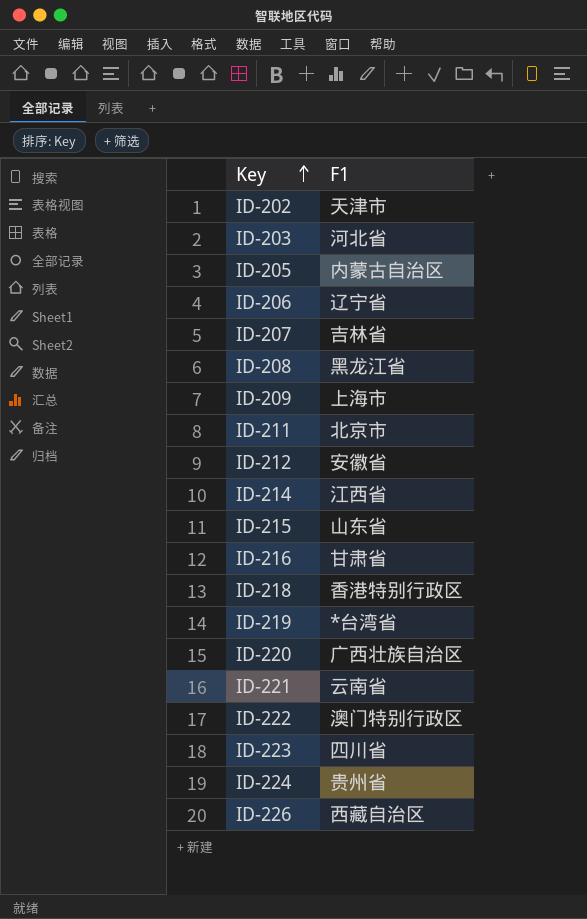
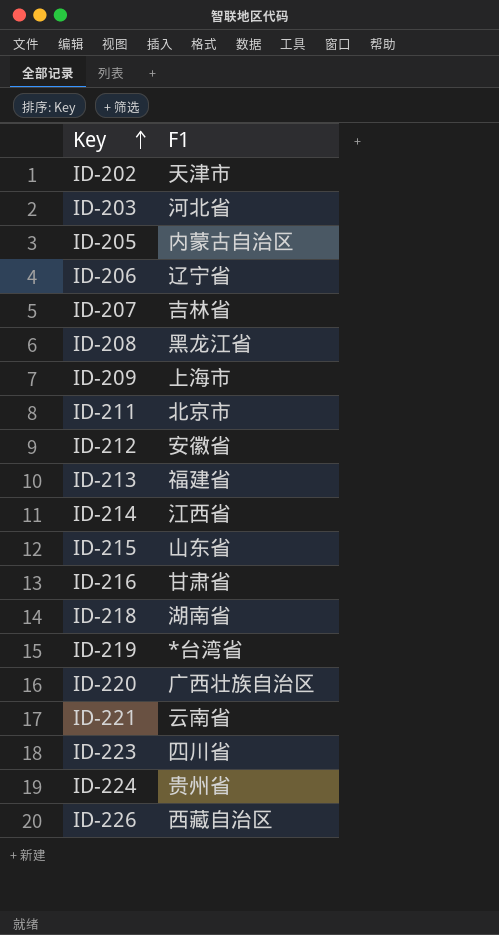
row ID-222: 澳门特别行政区 -> none
row ID-213: none -> 福建省
ID-218 | F1: 香港特别行政区 -> 湖南省

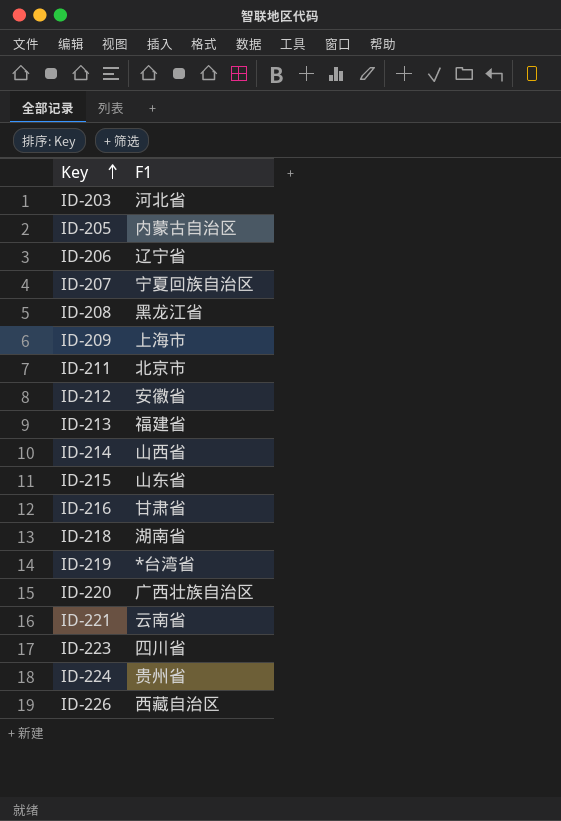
row ID-202: 天津市 -> none
ID-207 | F1: 吉林省 -> 宁夏回族自治区
ID-214 | F1: 江西省 -> 山西省

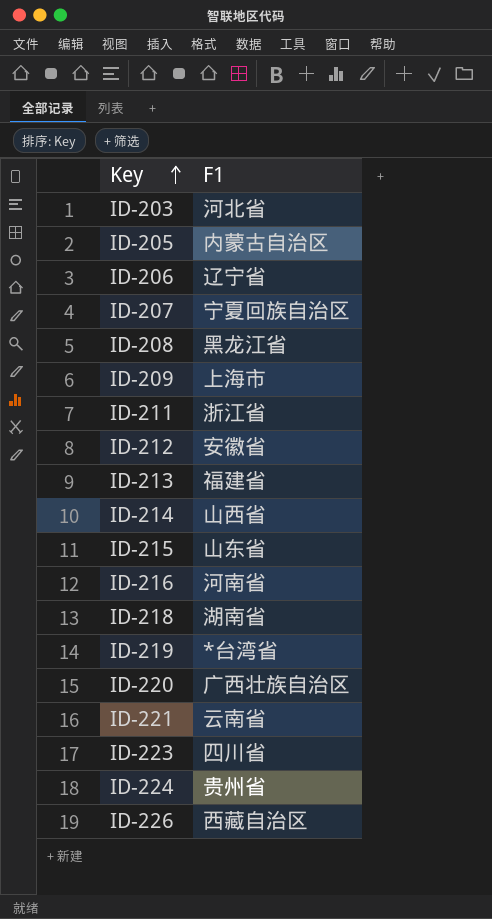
ID-211 | F1: 北京市 -> 浙江省
ID-216 | F1: 甘肃省 -> 河南省

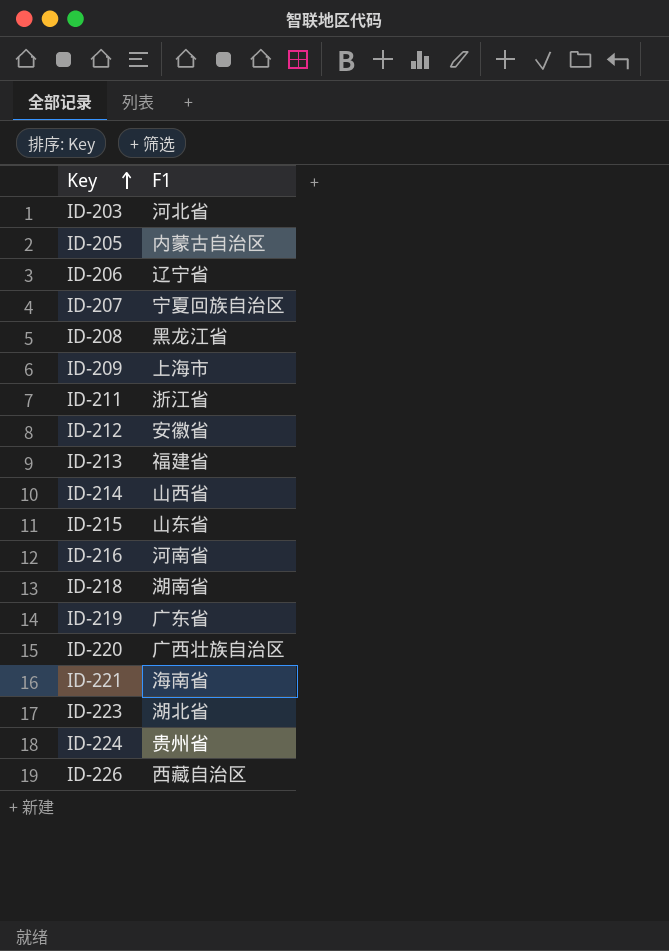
ID-219 | F1: *台湾省 -> 广东省
ID-221 | F1: 云南省 -> 海南省
ID-223 | F1: 四川省 -> 湖北省

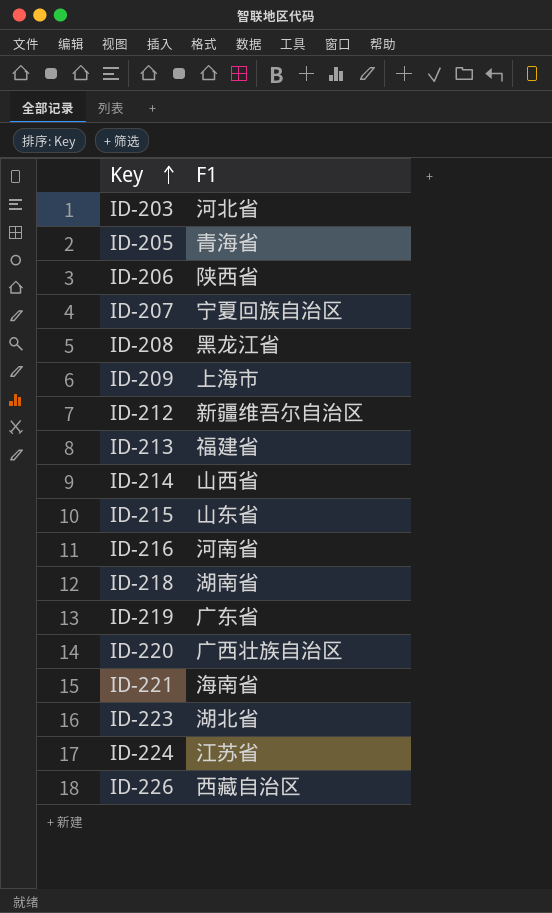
row ID-211: 浙江省 -> none
ID-205 | F1: 内蒙古自治区 -> 青海省
ID-206 | F1: 辽宁省 -> 陕西省
ID-212 | F1: 安徽省 -> 新疆维吾尔自治区
ID-224 | F1: 贵州省 -> 江苏省

